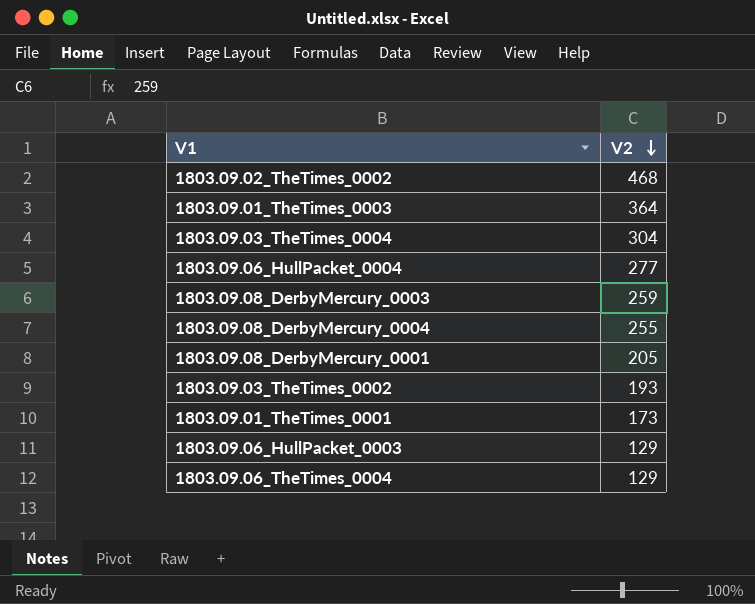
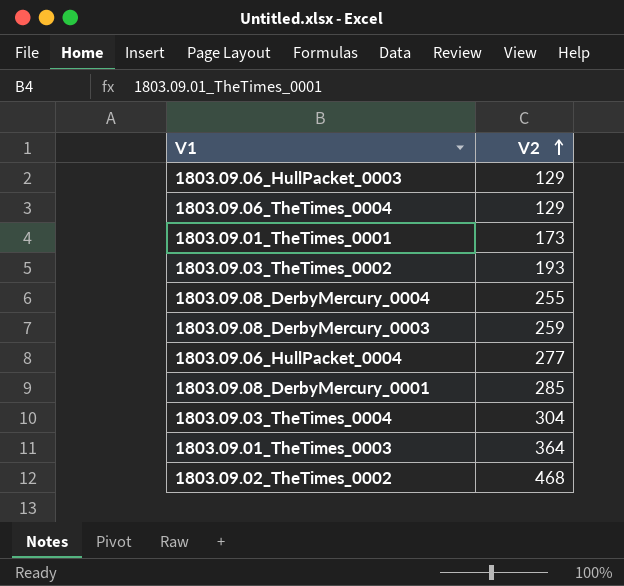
row order: V2 descending -> V2 ascending
1803.09.08_DerbyMercury_0001 | V2: 205 -> 285

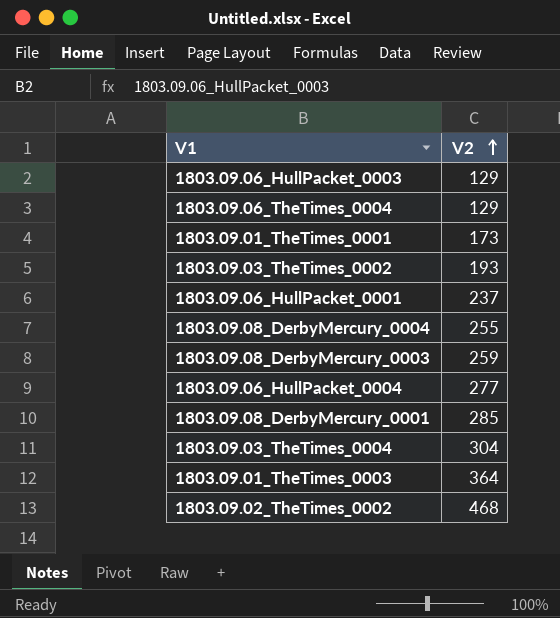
row 1803.09.06_HullPacket_0001: none -> 237

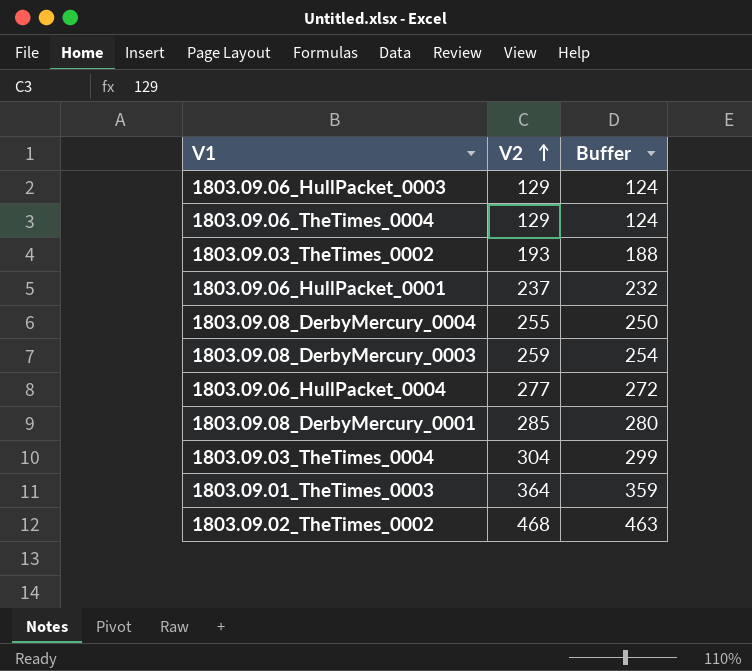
column Buffer | formula: none -> [V2] - 5
row 1803.09.01_TheTimes_0001: 173 -> none

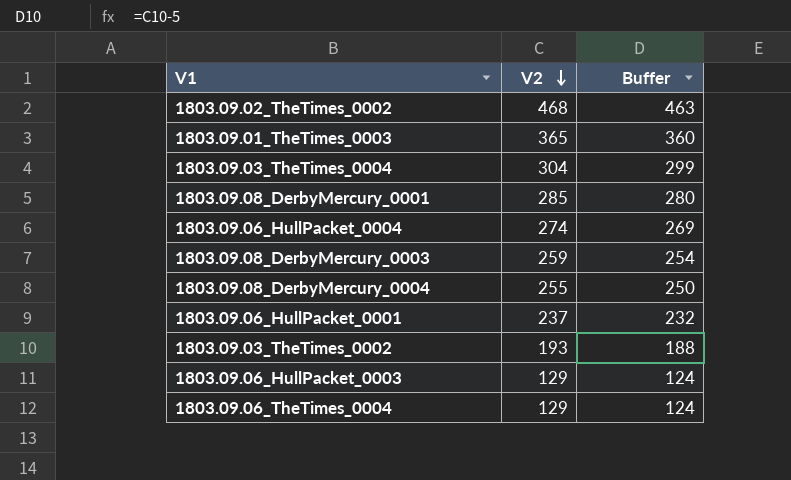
row order: V2 ascending -> V2 descending
1803.09.01_TheTimes_0003 | V2: 364 -> 365
1803.09.01_TheTimes_0003 | Buffer: 359 -> 360
1803.09.06_HullPacket_0004 | V2: 277 -> 274
1803.09.06_HullPacket_0004 | Buffer: 272 -> 269

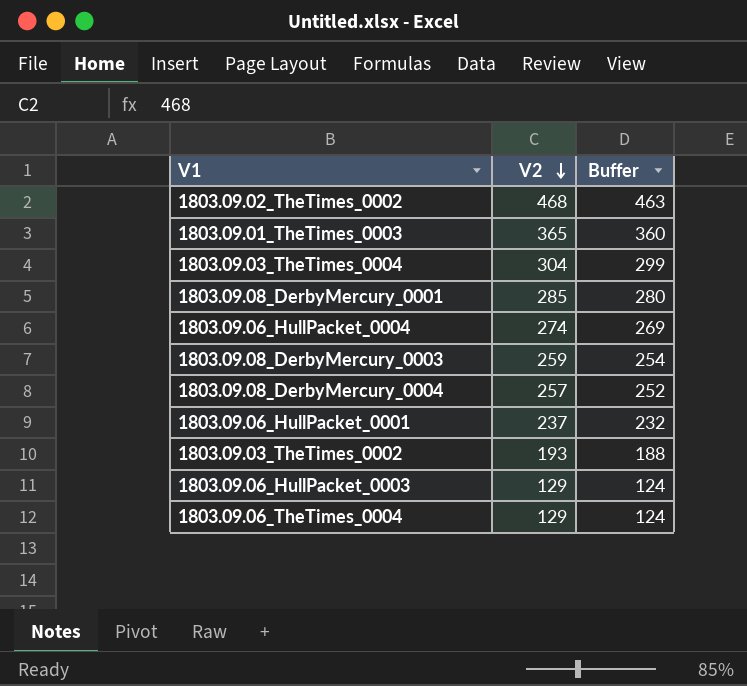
1803.09.08_DerbyMercury_0004 | V2: 255 -> 257
1803.09.08_DerbyMercury_0004 | Buffer: 250 -> 252

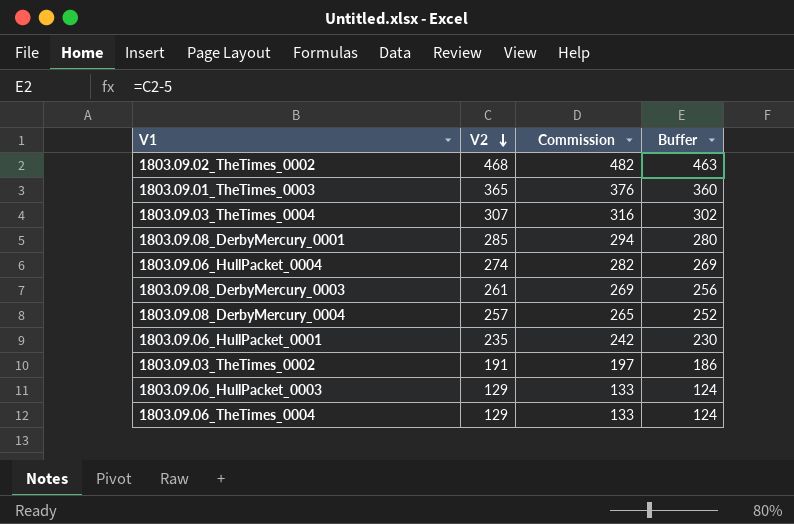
column Commission | formula: none -> [V2] * 1.03
1803.09.03_TheTimes_0004 | V2: 304 -> 307
1803.09.03_TheTimes_0004 | Buffer: 299 -> 302
1803.09.08_DerbyMercury_0003 | V2: 259 -> 261
1803.09.08_DerbyMercury_0003 | Buffer: 254 -> 256
1803.09.06_HullPacket_0001 | V2: 237 -> 235
1803.09.06_HullPacket_0001 | Buffer: 232 -> 230
1803.09.03_TheTimes_0002 | V2: 193 -> 191
1803.09.03_TheTimes_0002 | Buffer: 188 -> 186

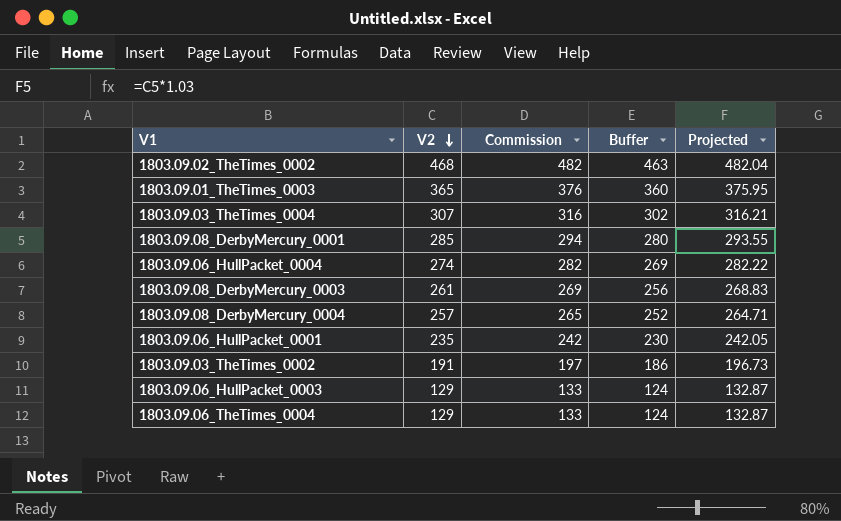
column Projected | formula: none -> [V2] * 1.03

